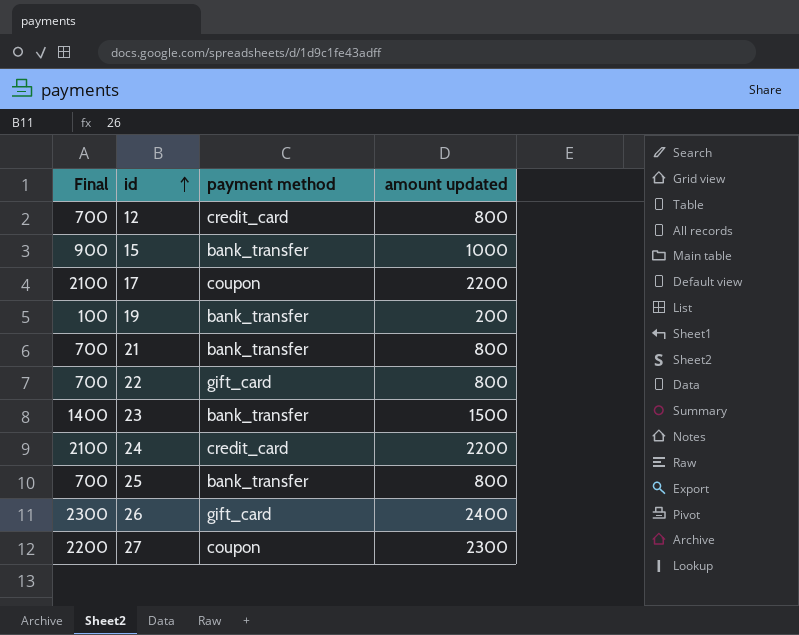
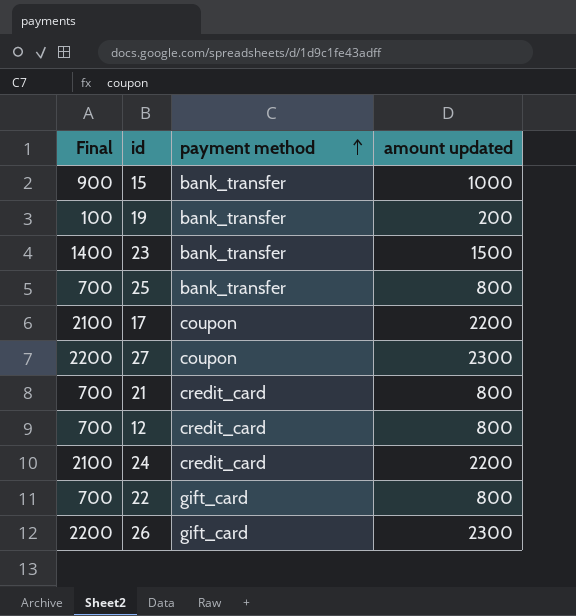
row order: id ascending -> payment method ascending
21 | payment method: bank_transfer -> credit_card
26 | Final: 2300 -> 2200
26 | amount updated: 2400 -> 2300

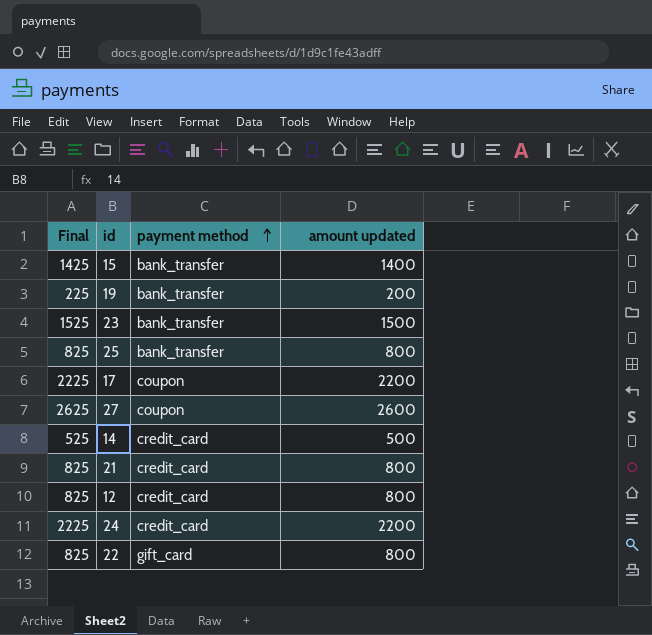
column Final | formula: [amount updated] - 100 -> [amount updated] + 25
row 26: 2200 | gift_card | 2300 -> none
15 | amount updated: 1000 -> 1400
27 | amount updated: 2300 -> 2600
row 14: none -> 525 | credit_card | 500

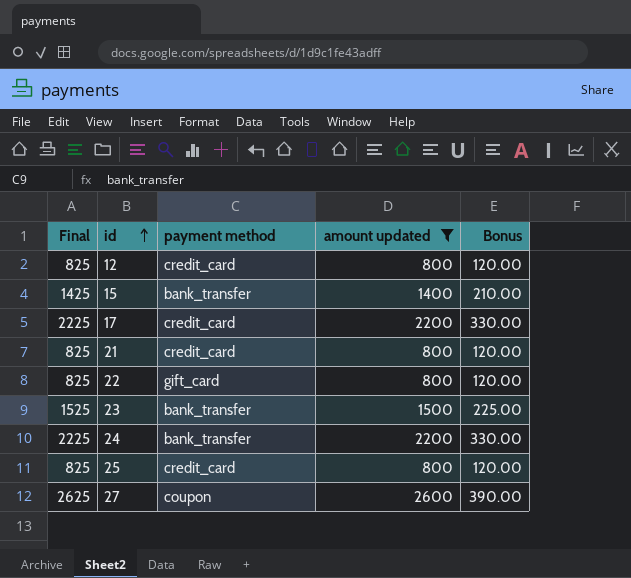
filter: none -> amount updated >= 800
row order: payment method ascending -> id ascending
column Bonus | formula: none -> [amount updated] * 0.15
17 | payment method: coupon -> credit_card
24 | payment method: credit_card -> bank_transfer
25 | payment method: bank_transfer -> credit_card

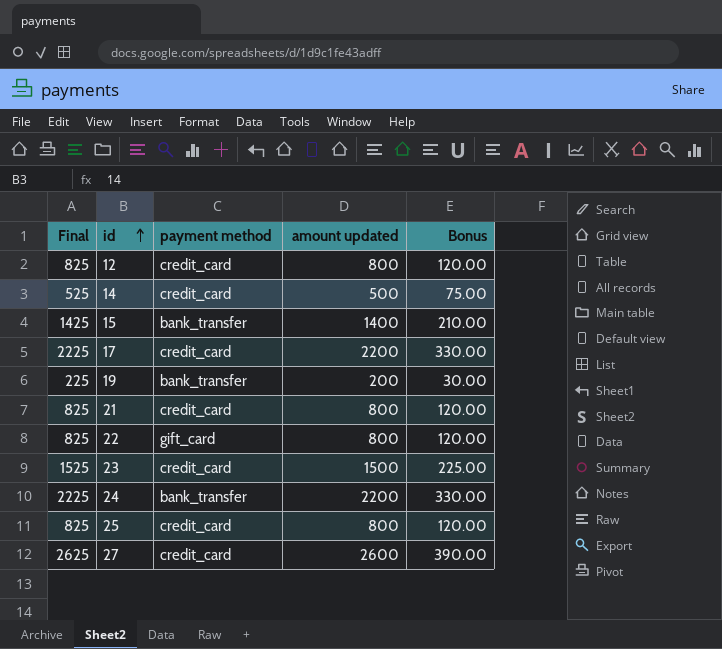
filter: amount updated >= 800 -> none
23 | payment method: bank_transfer -> credit_card
27 | payment method: coupon -> credit_card

